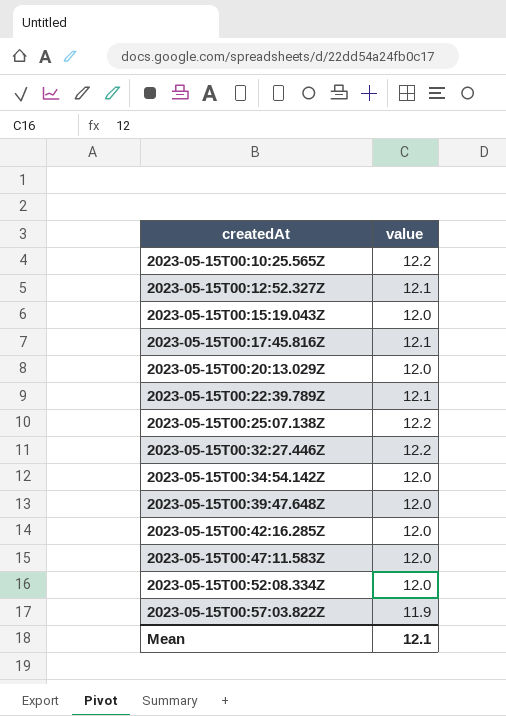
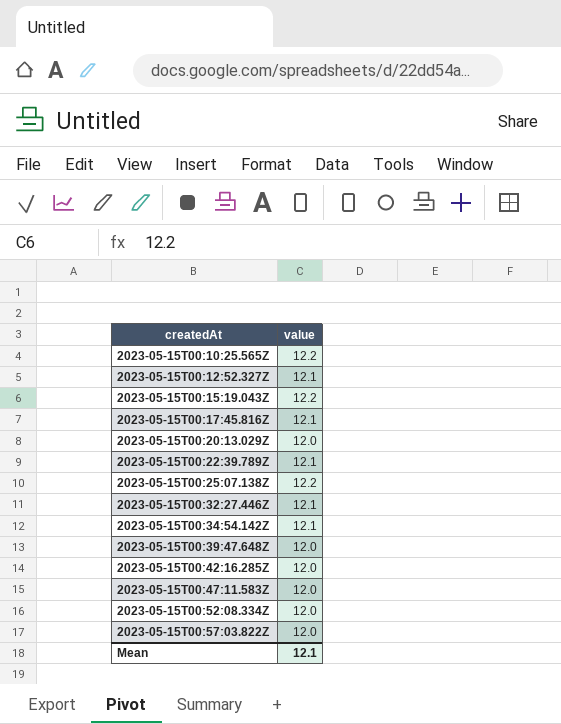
2023-05-15T00:15:19.043Z | value: 12.0 -> 12.2
2023-05-15T00:32:27.446Z | value: 12.2 -> 12.1
2023-05-15T00:34:54.142Z | value: 12.0 -> 12.1
2023-05-15T00:57:03.822Z | value: 11.9 -> 12.0

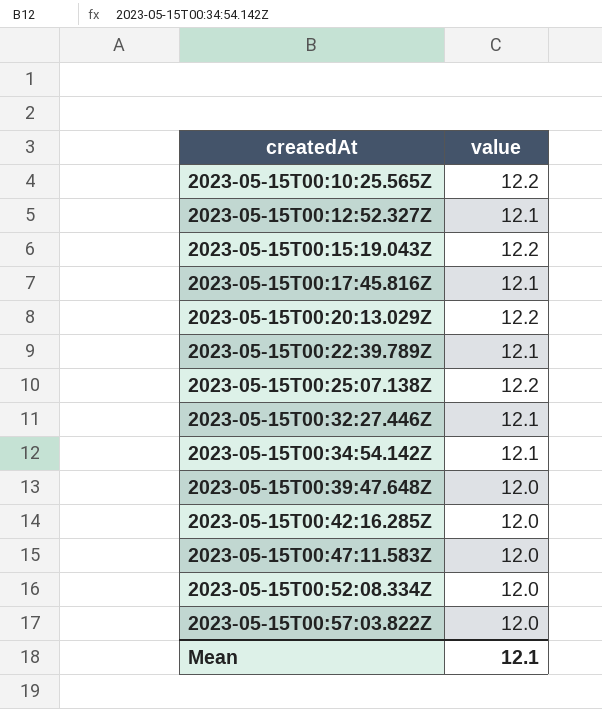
2023-05-15T00:20:13.029Z | value: 12.0 -> 12.2

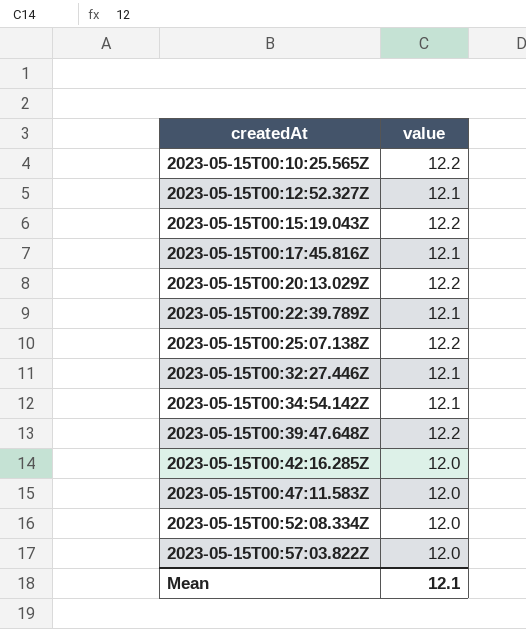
2023-05-15T00:39:47.648Z | value: 12.0 -> 12.2

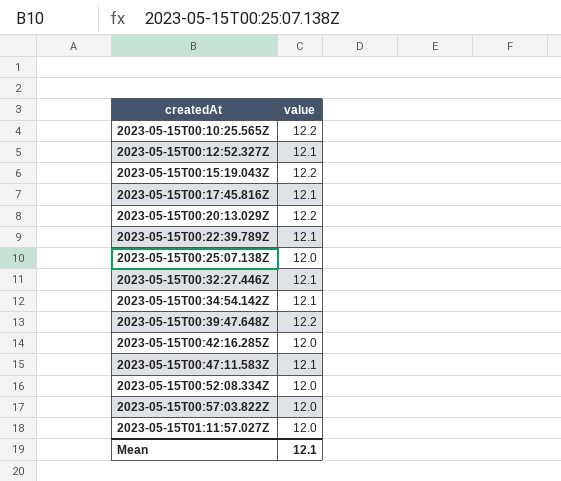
2023-05-15T00:25:07.138Z | value: 12.2 -> 12.0
2023-05-15T00:47:11.583Z | value: 12.0 -> 12.1
row 2023-05-15T01:11:57.027Z: none -> 12.0

